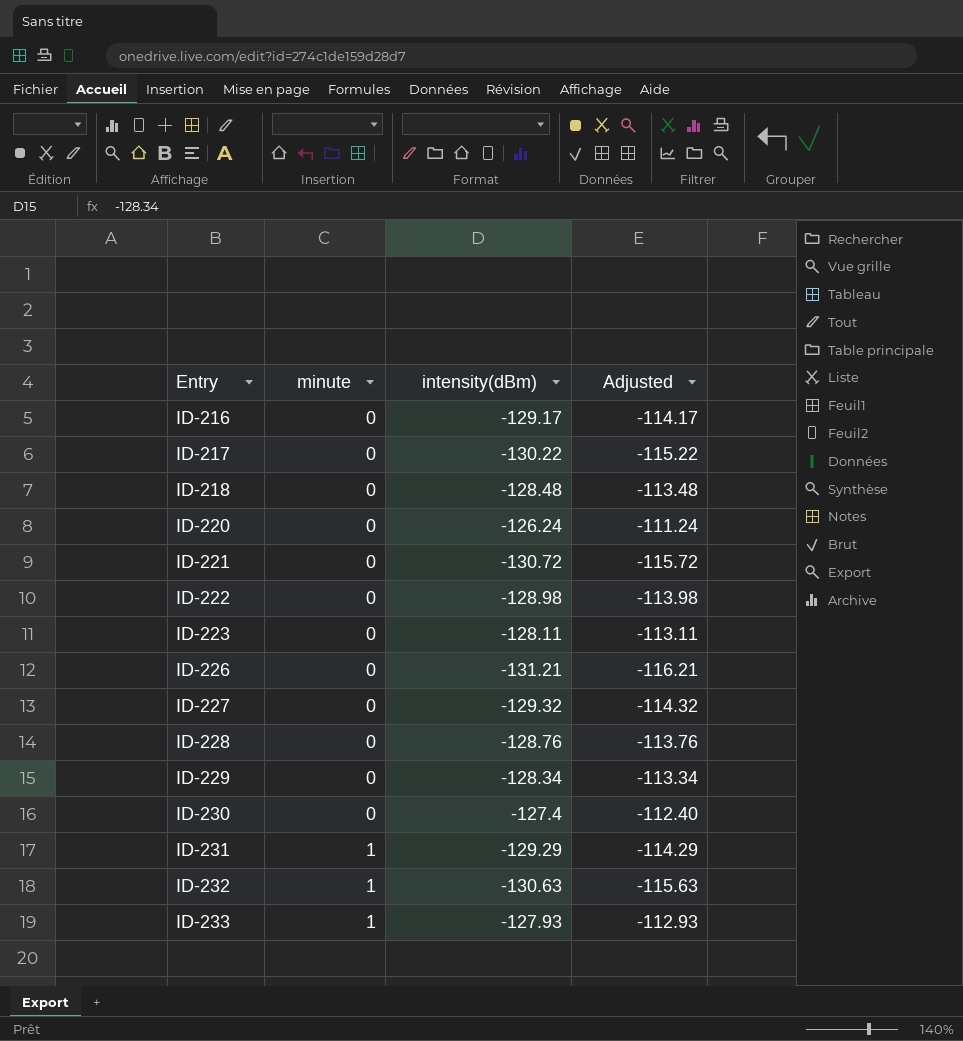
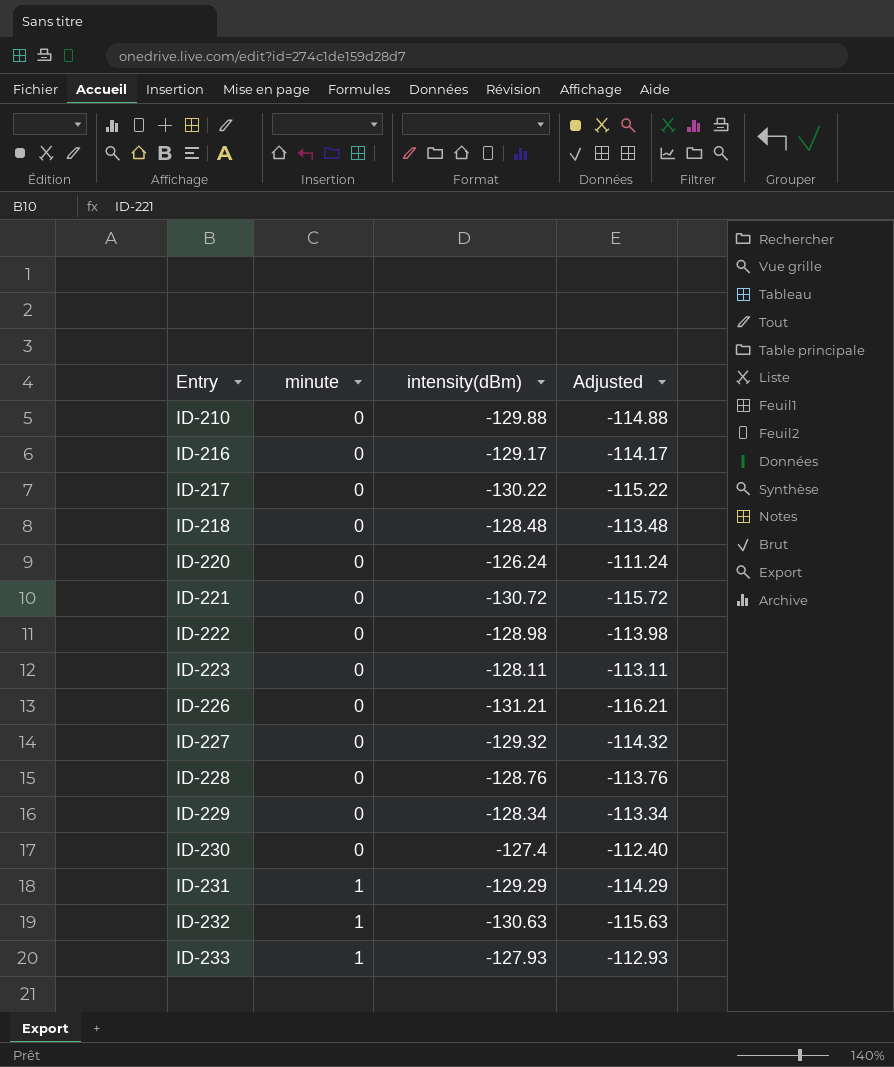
row ID-210: none -> 0 | -129.88 | -114.88

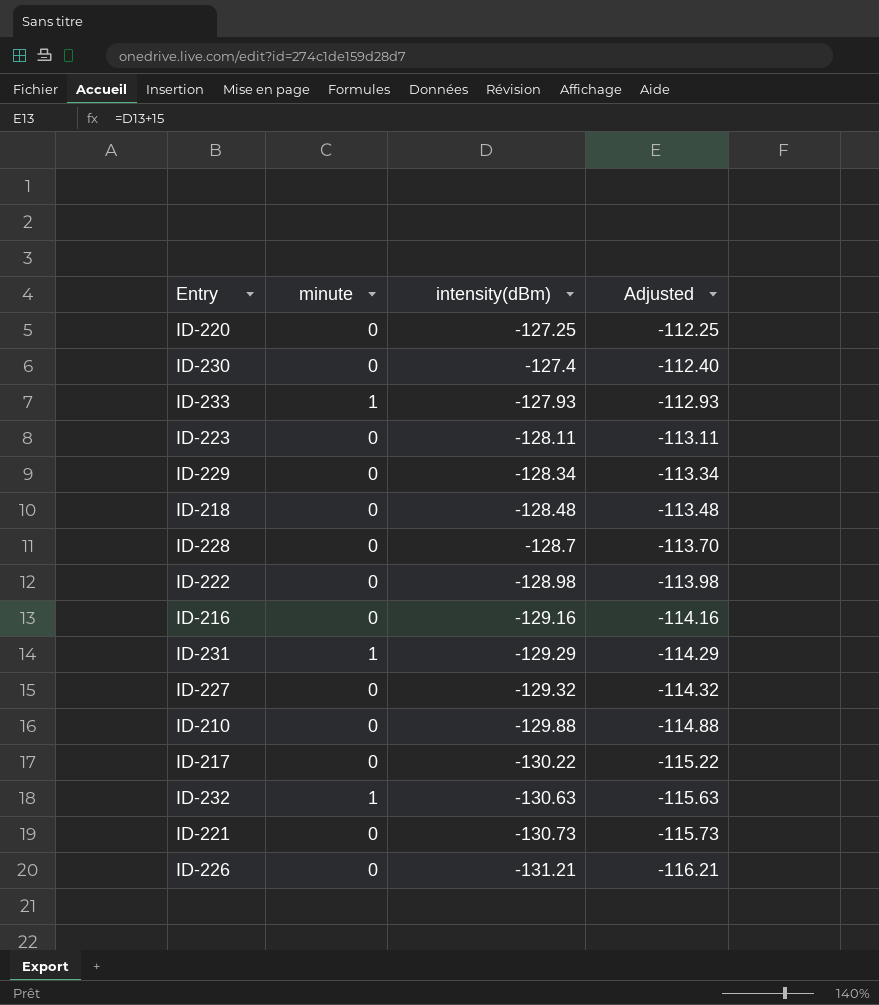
row order: Entry ascending -> intensity(dBm) descending
ID-220 | intensity(dBm): -126.24 -> -127.25
ID-220 | Adjusted: -111.24 -> -112.25
ID-228 | intensity(dBm): -128.76 -> -128.7
ID-228 | Adjusted: -113.76 -> -113.70
ID-216 | intensity(dBm): -129.17 -> -129.16
ID-216 | Adjusted: -114.17 -> -114.16
ID-221 | intensity(dBm): -130.72 -> -130.73
ID-221 | Adjusted: -115.72 -> -115.73

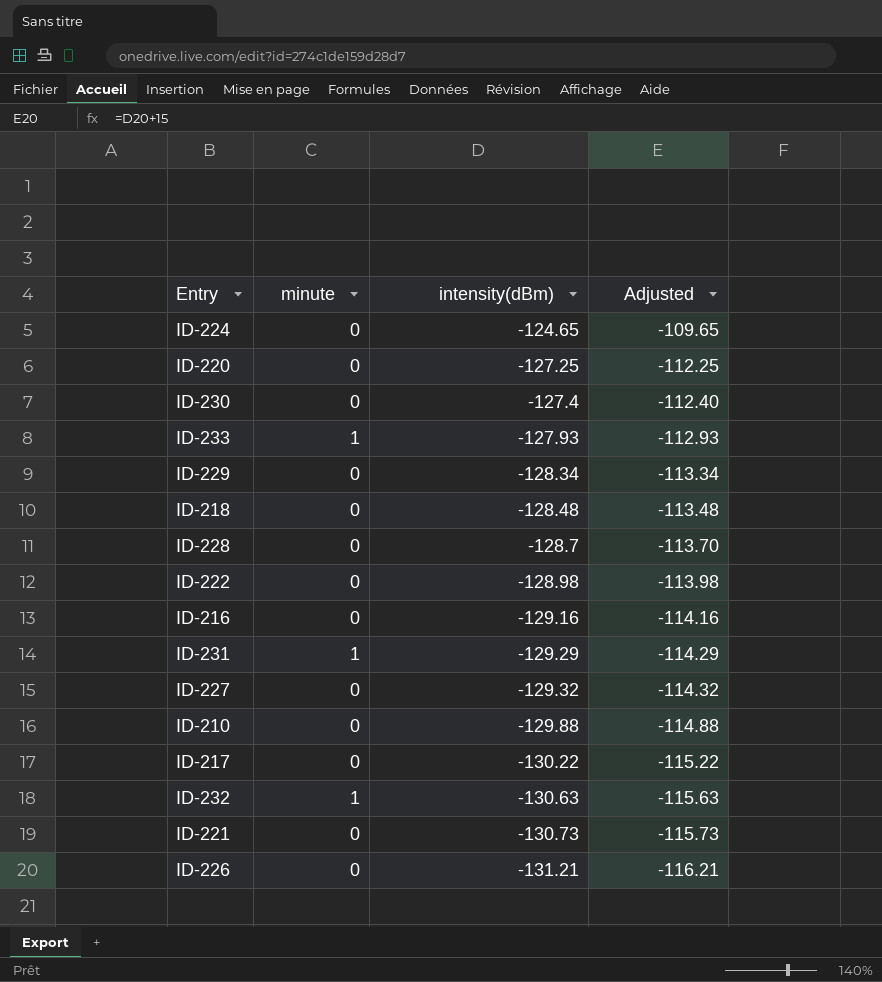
row ID-223: 0 | -128.11 | -113.11 -> none
row ID-224: none -> 0 | -124.65 | -109.65

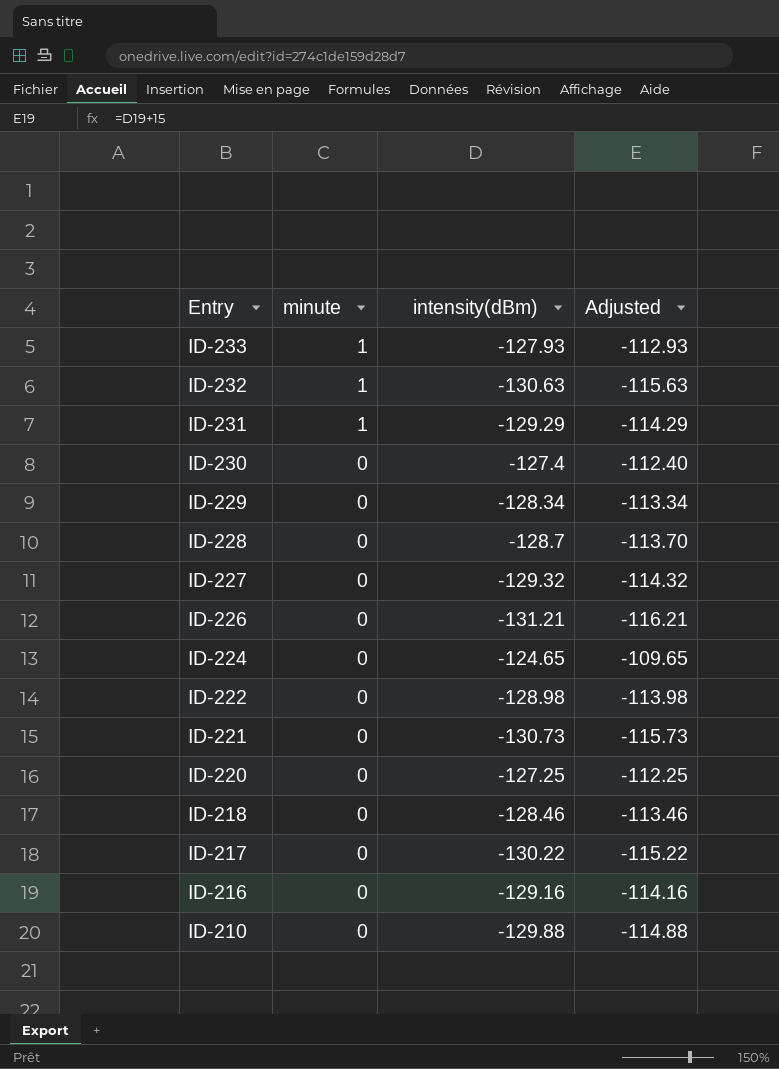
row order: intensity(dBm) descending -> Entry descending
ID-218 | intensity(dBm): -128.48 -> -128.46
ID-218 | Adjusted: -113.48 -> -113.46

